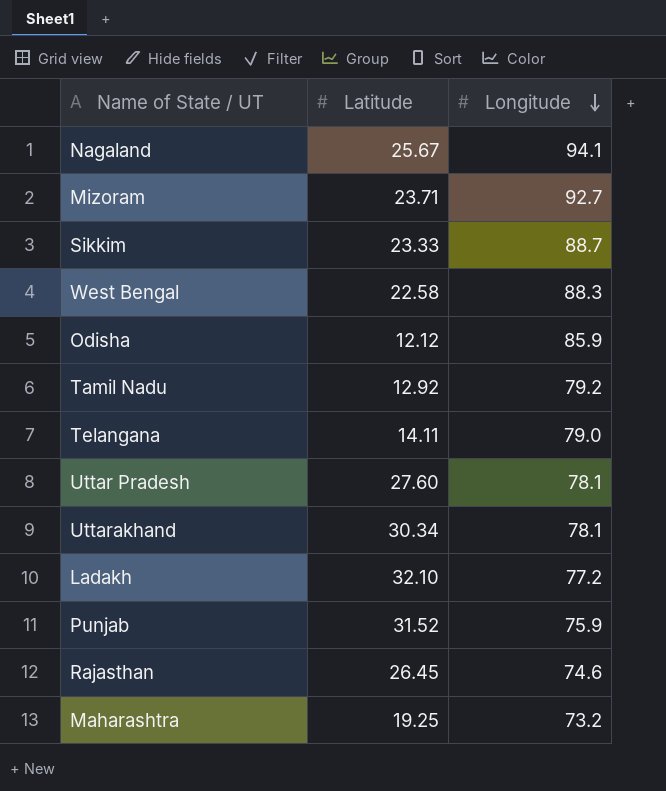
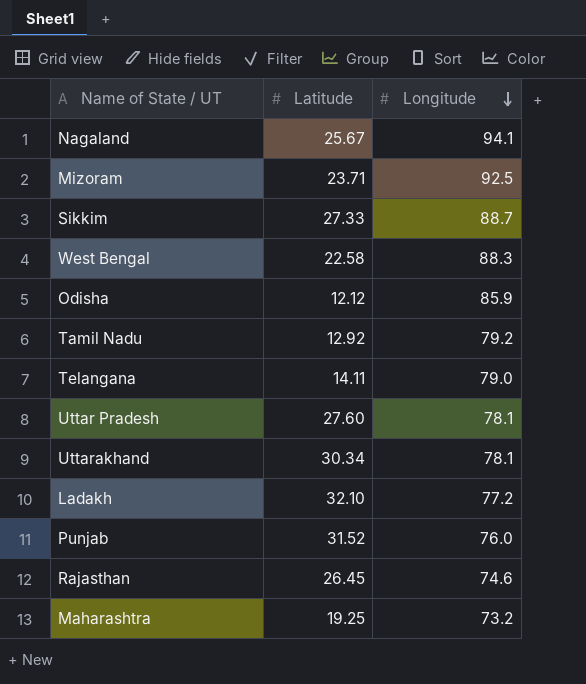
Mizoram | Longitude: 92.7 -> 92.5
Sikkim | Latitude: 23.33 -> 27.33
Punjab | Longitude: 75.9 -> 76.0

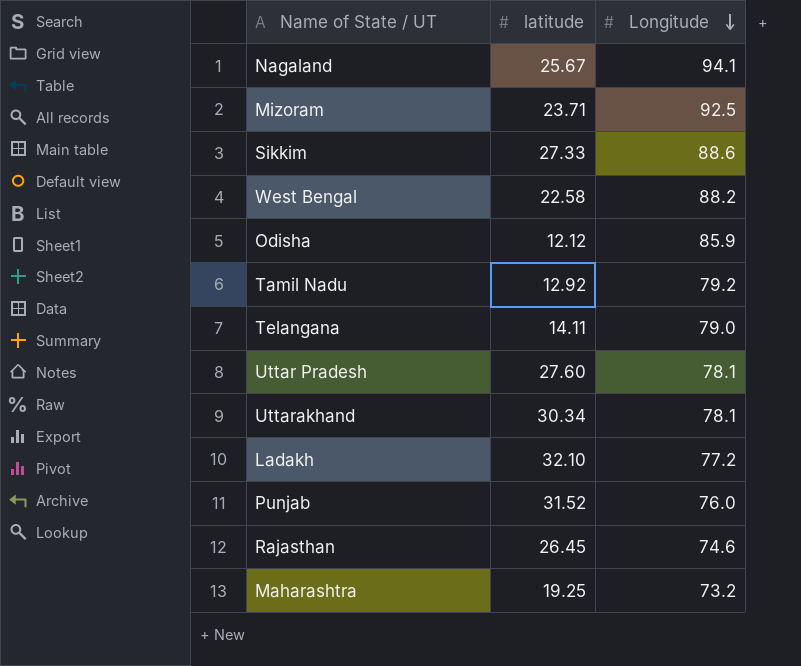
column name: Latitude -> latitude
Sikkim | Longitude: 88.7 -> 88.6
West Bengal | Longitude: 88.3 -> 88.2

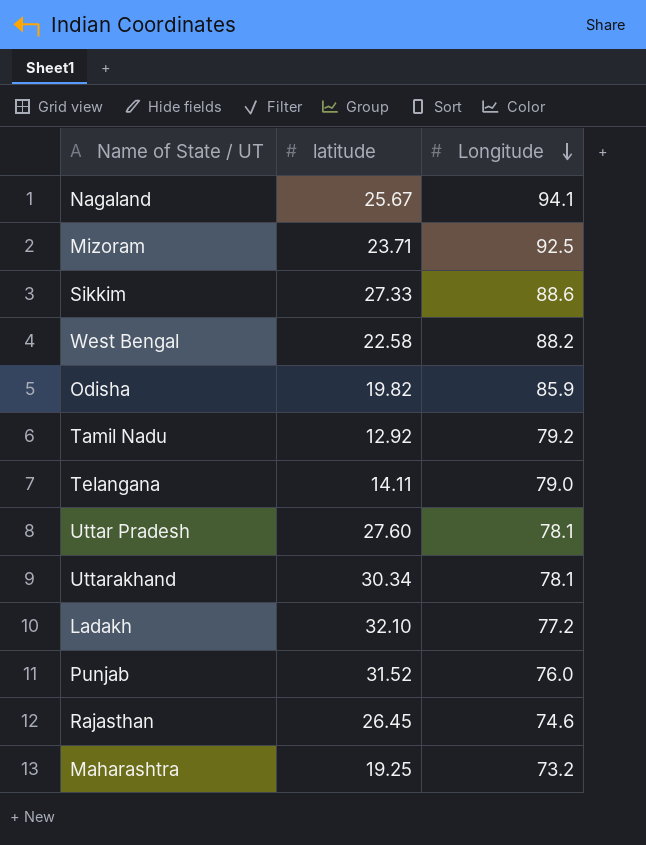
Odisha | latitude: 12.12 -> 19.82

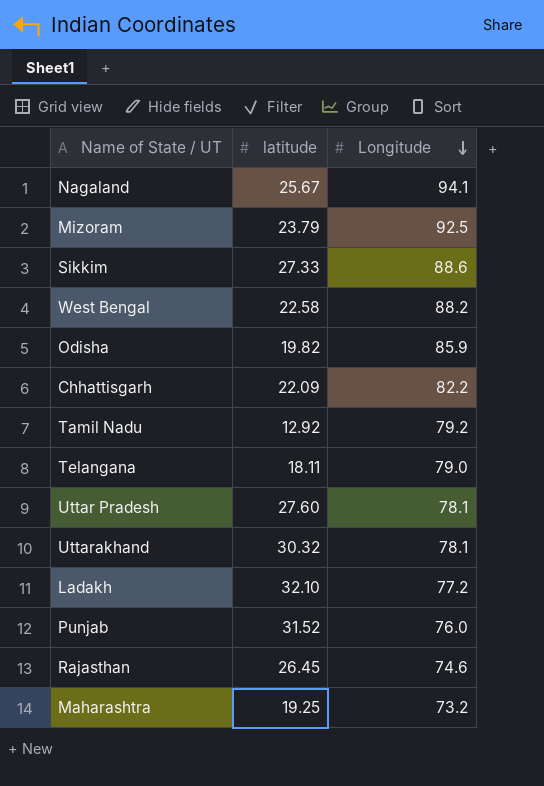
Mizoram | latitude: 23.71 -> 23.79
row Chhattisgarh: none -> 22.09 | 82.2
Telangana | latitude: 14.11 -> 18.11
Uttarakhand | latitude: 30.34 -> 30.32

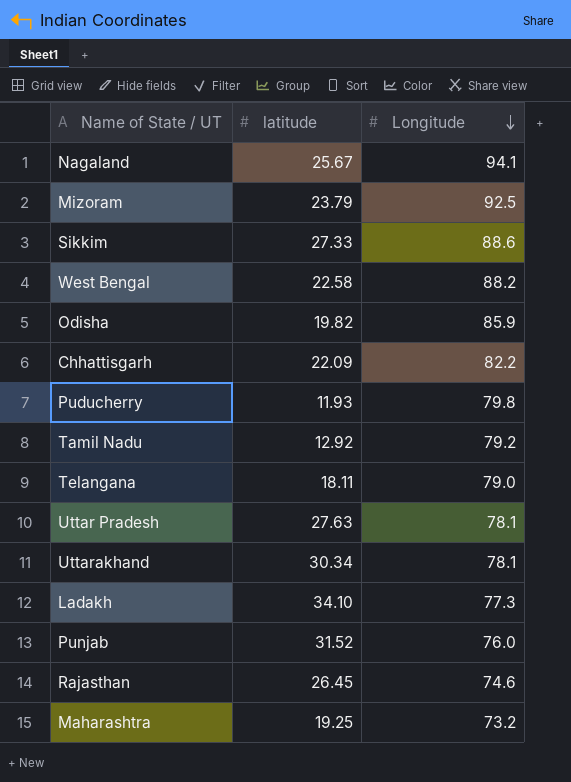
row Puducherry: none -> 11.93 | 79.8
Uttar Pradesh | latitude: 27.60 -> 27.63
Uttarakhand | latitude: 30.32 -> 30.34
Ladakh | latitude: 32.10 -> 34.10
Ladakh | Longitude: 77.2 -> 77.3

